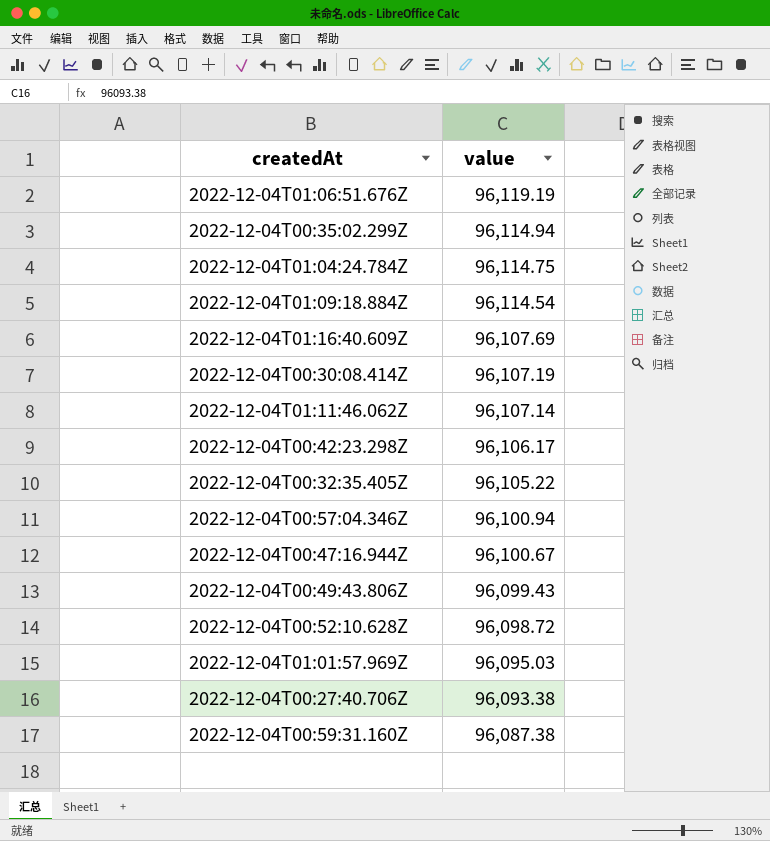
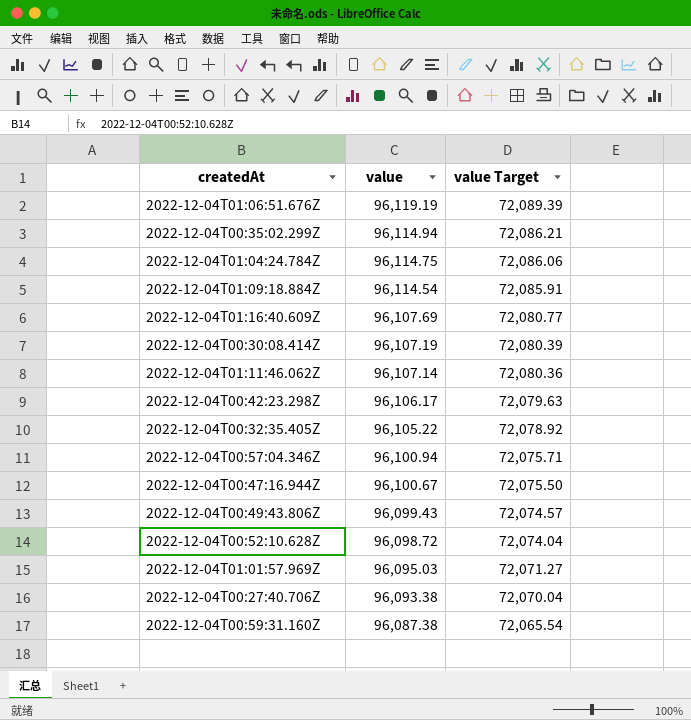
column value Target | formula: none -> [value] * 0.75

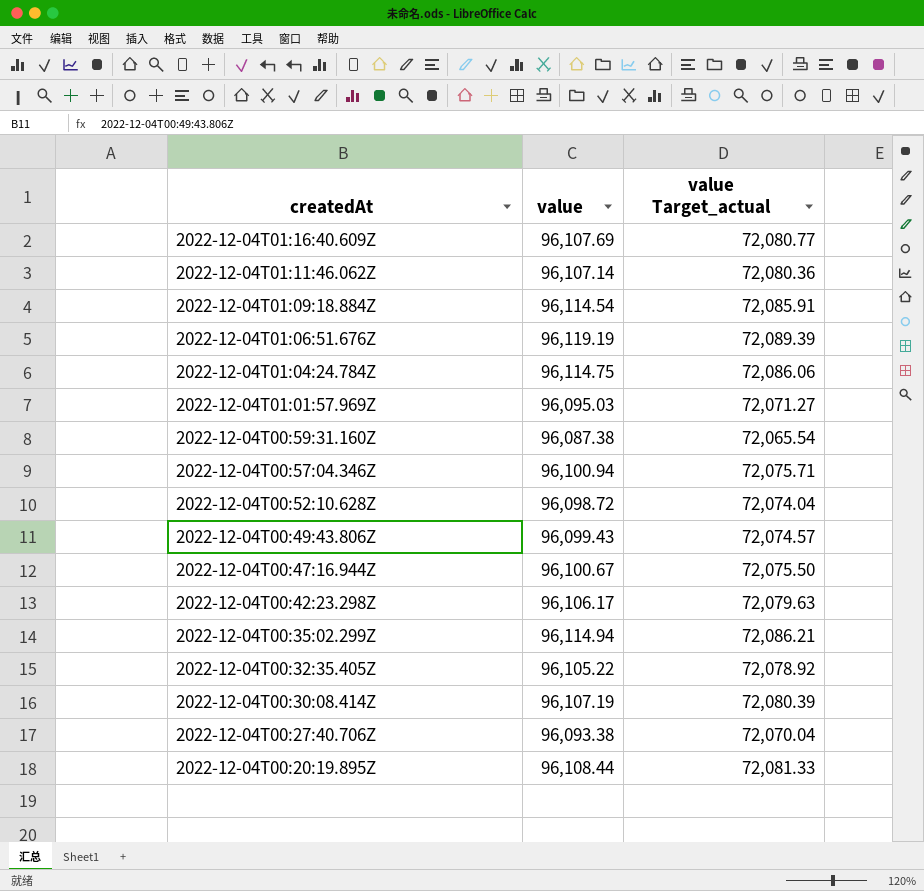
row order: value descending -> createdAt descending
column name: value Target -> value Target_actual
row 2022-12-04T00:20:19.895Z: none -> 96,108.44 | 72,081.33

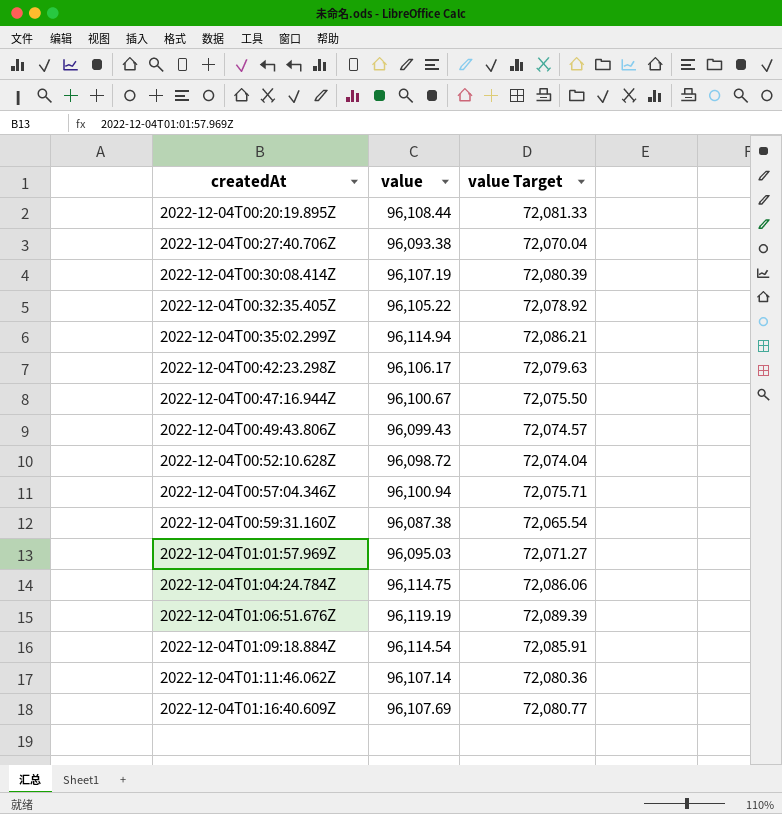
row order: createdAt descending -> createdAt ascending
column name: value Target_actual -> value Target

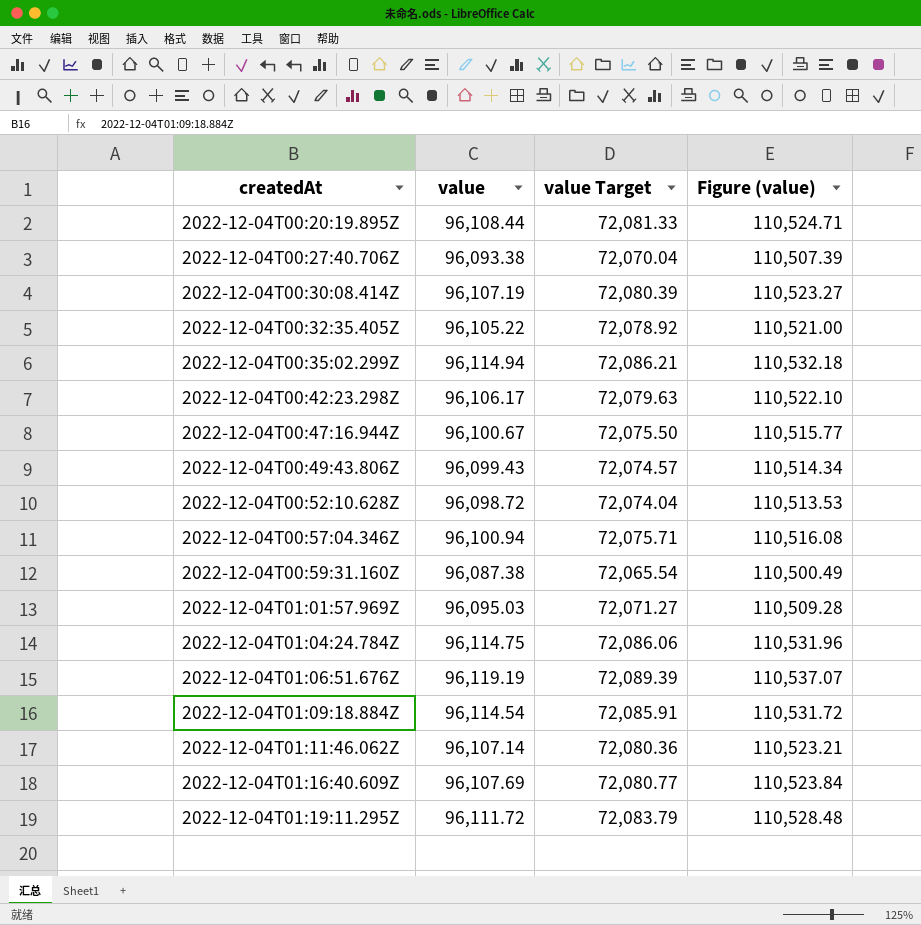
column Figure (value) | formula: none -> [value] * 1.15
row 2022-12-04T01:19:11.295Z: none -> 96,111.72 | 72,083.79 | 110,528.48

